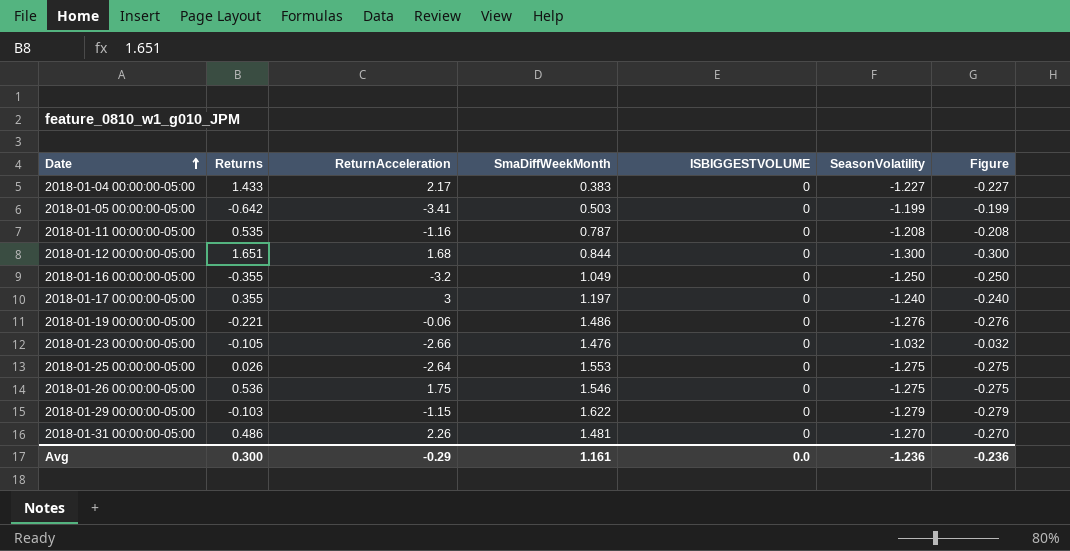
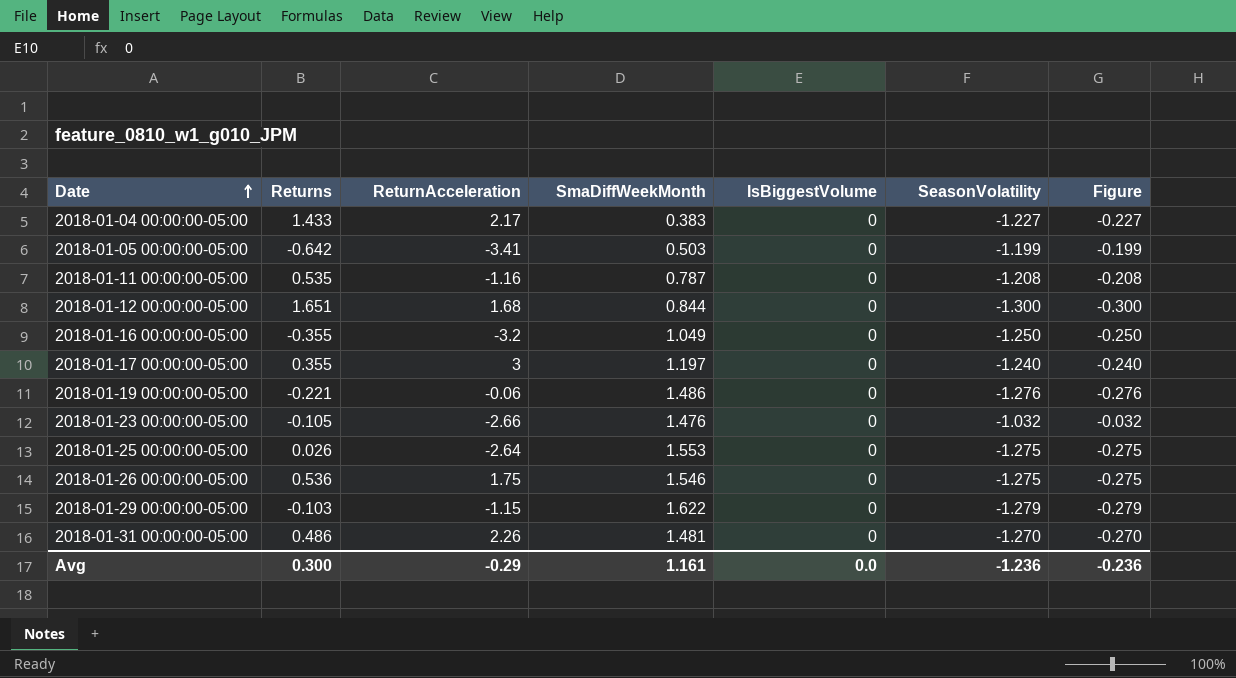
column name: ISBIGGESTVOLUME -> IsBiggestVolume

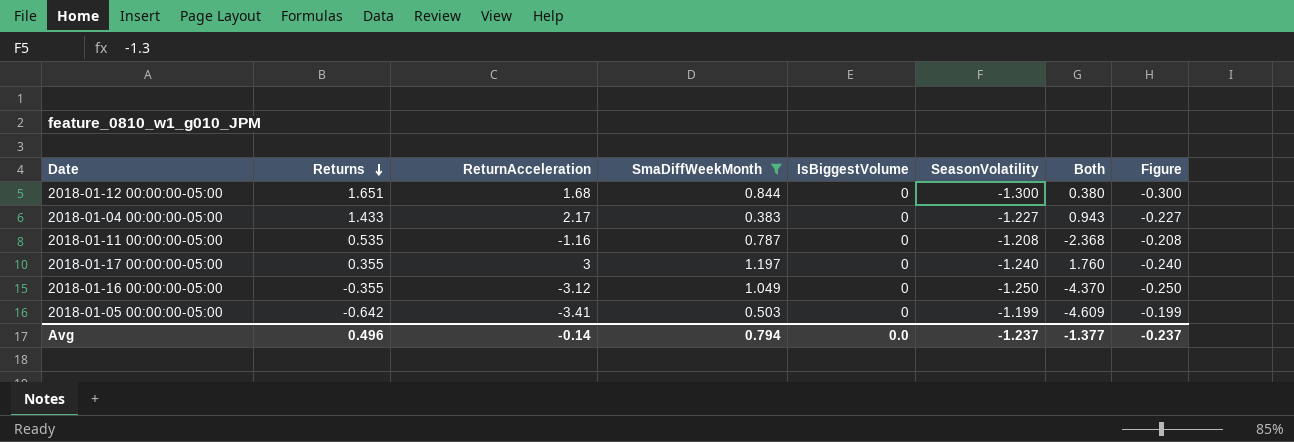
filter: none -> SmaDiffWeekMonth <= 1.197
row order: Date ascending -> Returns descending
column Both | formula: none -> [ReturnAcceleration] + [SeasonVolatility]
2018-01-16 00:00:00-05:00 | ReturnAcceleration: -3.2 -> -3.12
Avg | Returns: 0.300 -> 0.496
Avg | ReturnAcceleration: -0.29 -> -0.14
Avg | SmaDiffWeekMonth: 1.161 -> 0.794
Avg | SeasonVolatility: -1.236 -> -1.237
Avg | Figure: -0.236 -> -0.237

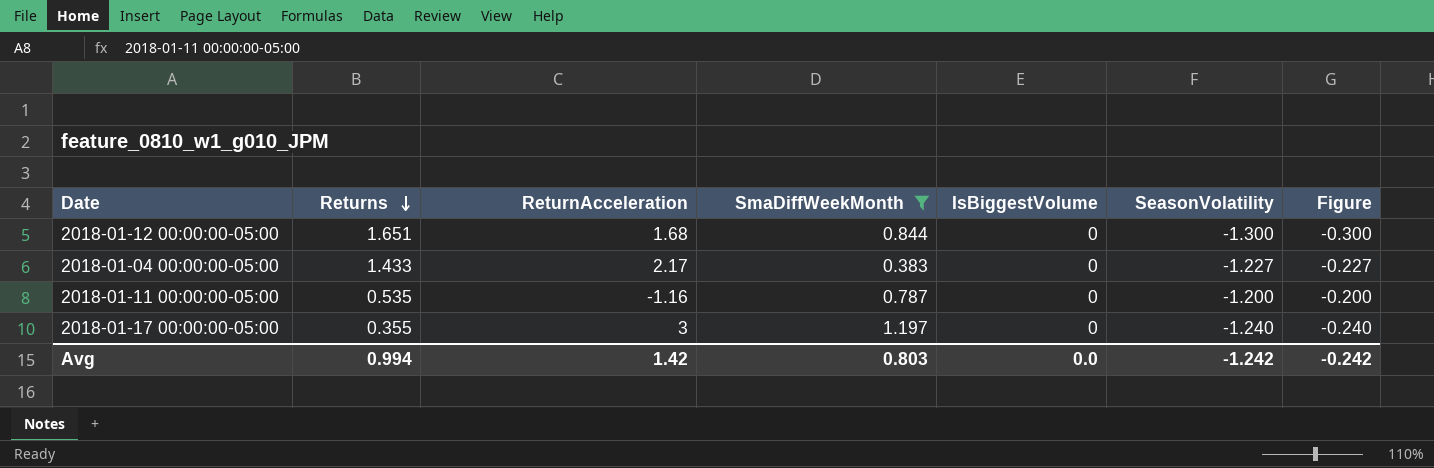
column Both | formula: [ReturnAcceleration] + [SeasonVolatility] -> none
row 2018-01-16 00:00:00-05:00: -0.355 | -3.12 | 1.049 | 0 | -1.250 | -4.370 | -0.250 -> none
row 2018-01-05 00:00:00-05:00: -0.642 | -3.41 | 0.503 | 0 | -1.199 | -4.609 | -0.199 -> none
2018-01-11 00:00:00-05:00 | SeasonVolatility: -1.208 -> -1.200
2018-01-11 00:00:00-05:00 | Figure: -0.208 -> -0.200
Avg | Returns: 0.496 -> 0.994
Avg | ReturnAcceleration: -0.14 -> 1.42
Avg | SmaDiffWeekMonth: 0.794 -> 0.803
Avg | SeasonVolatility: -1.237 -> -1.242
Avg | Figure: -0.237 -> -0.242

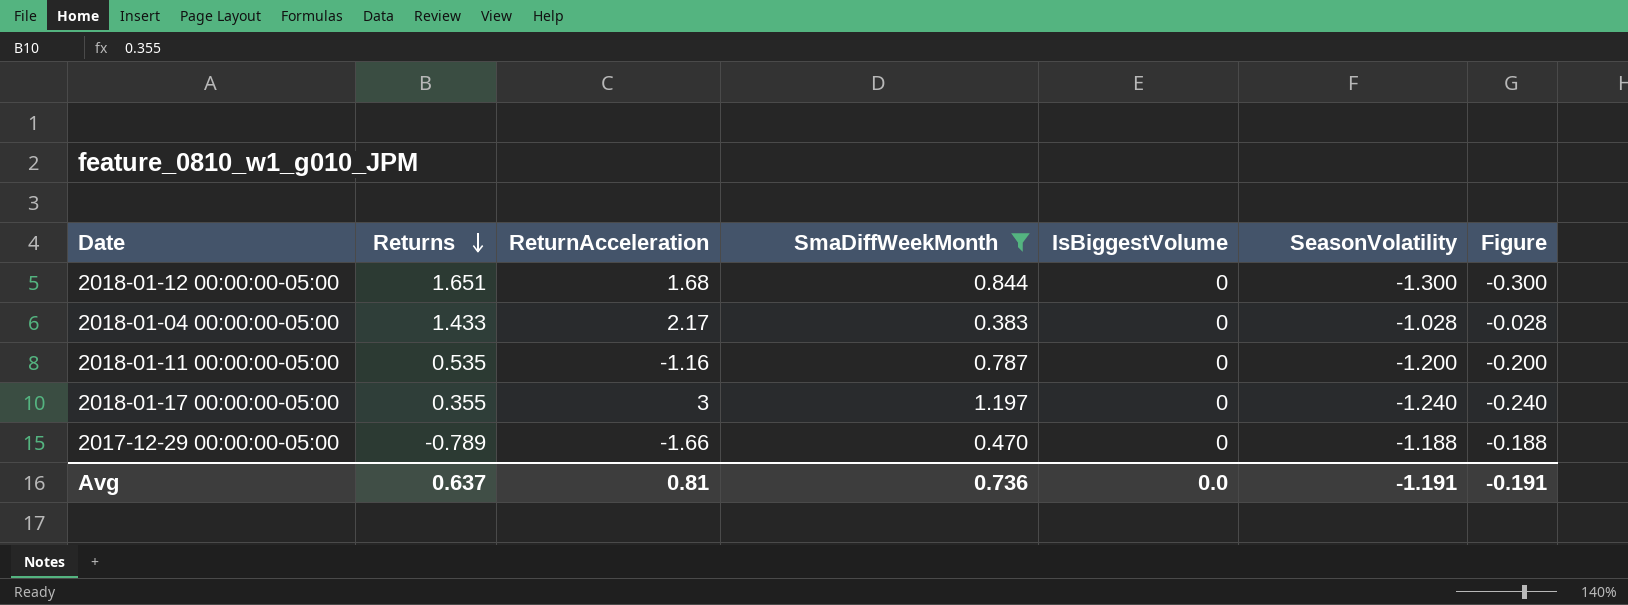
2018-01-04 00:00:00-05:00 | SeasonVolatility: -1.227 -> -1.028
2018-01-04 00:00:00-05:00 | Figure: -0.227 -> -0.028
row 2017-12-29 00:00:00-05:00: none -> -0.789 | -1.66 | 0.470 | 0 | -1.188 | -0.188
Avg | Returns: 0.994 -> 0.637
Avg | ReturnAcceleration: 1.42 -> 0.81
Avg | SmaDiffWeekMonth: 0.803 -> 0.736
Avg | SeasonVolatility: -1.242 -> -1.191
Avg | Figure: -0.242 -> -0.191

